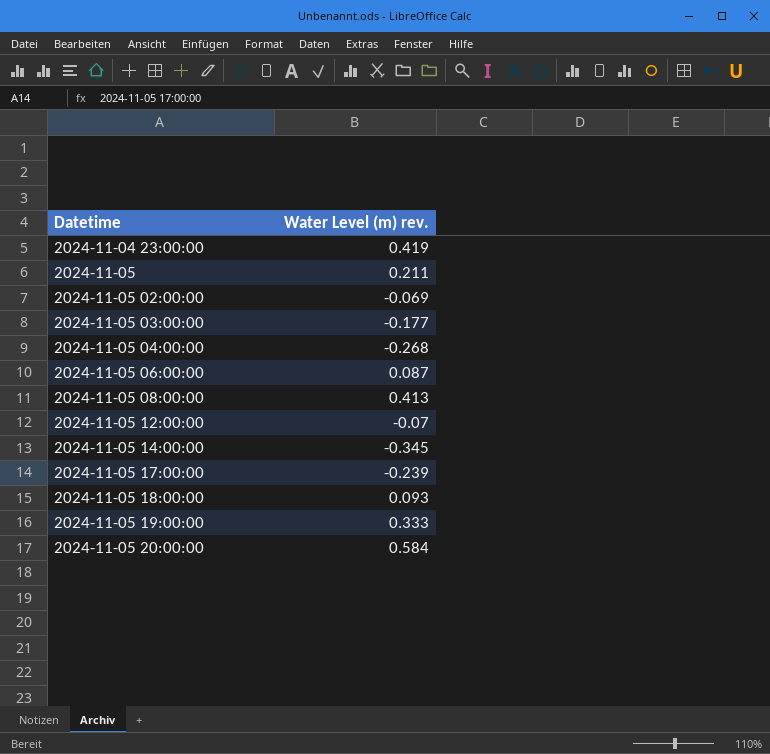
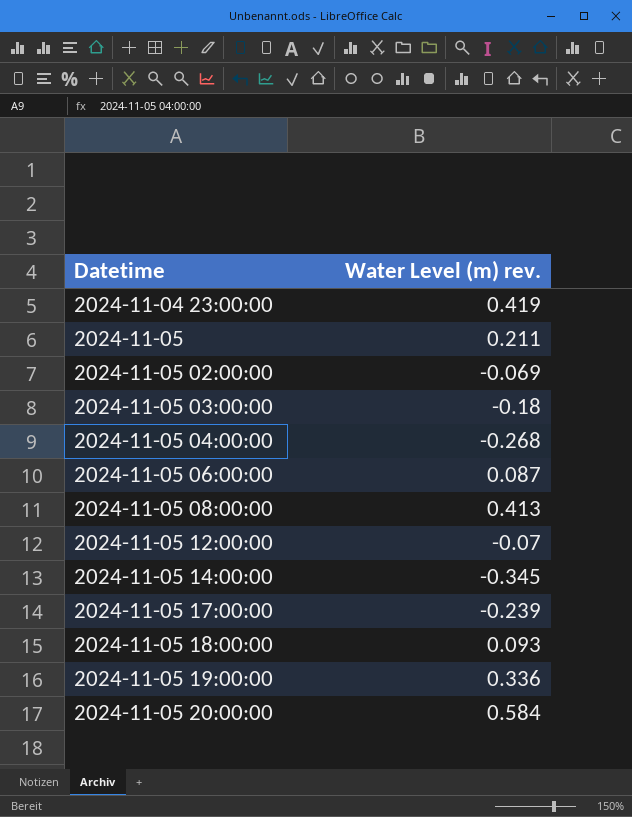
2024-11-05 03:00:00 | Water Level (m) rev.: -0.177 -> -0.18
2024-11-05 19:00:00 | Water Level (m) rev.: 0.333 -> 0.336

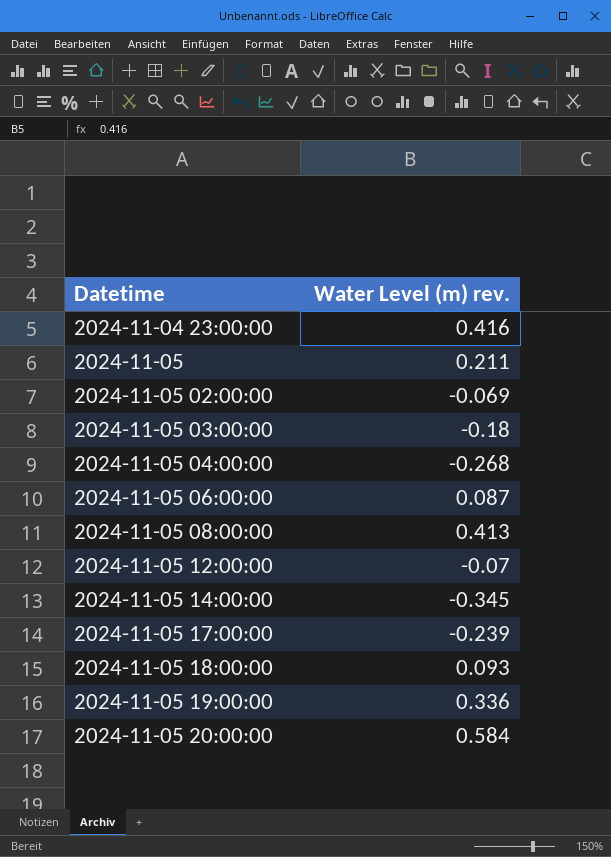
2024-11-04 23:00:00 | Water Level (m) rev.: 0.419 -> 0.416

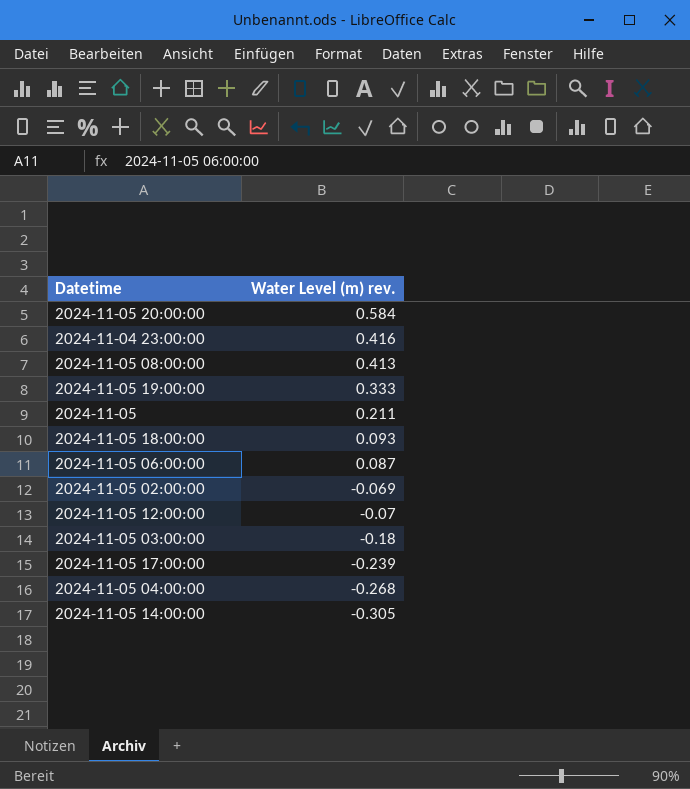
row order: Datetime ascending -> Water Level (m) rev. descending
2024-11-05 19:00:00 | Water Level (m) rev.: 0.336 -> 0.333
2024-11-05 14:00:00 | Water Level (m) rev.: -0.345 -> -0.305

